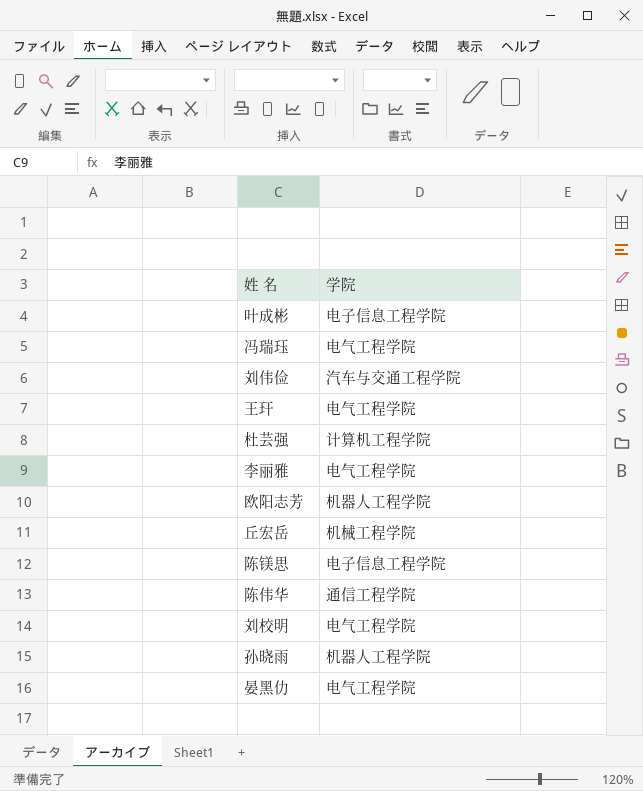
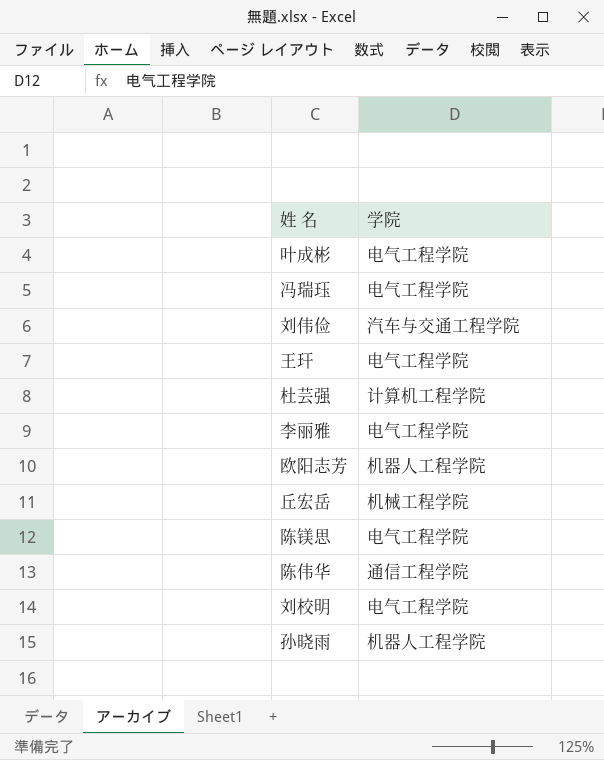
row 晏黑仂: 电气工程学院 -> none
叶成彬 | 学院: 电子信息工程学院 -> 电气工程学院
陈镁思 | 学院: 电子信息工程学院 -> 电气工程学院

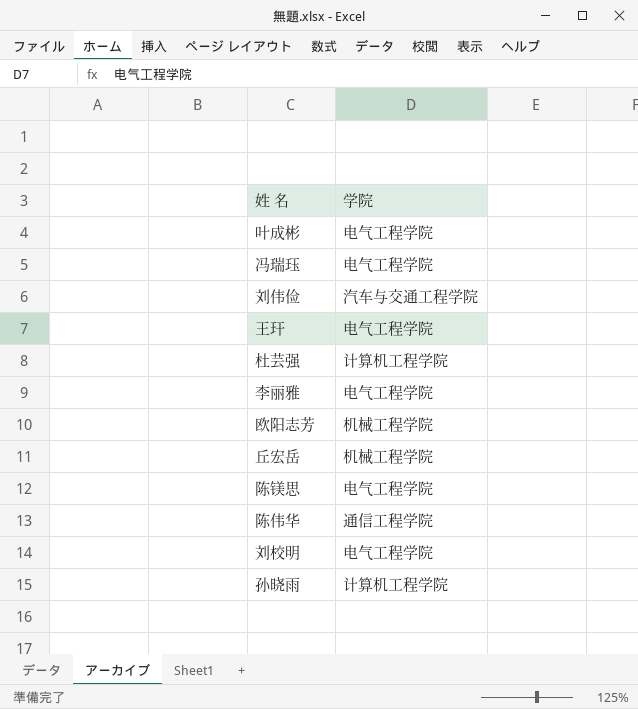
欧阳志芳 | 学院: 机器人工程学院 -> 机械工程学院
孙晓雨 | 学院: 机器人工程学院 -> 计算机工程学院

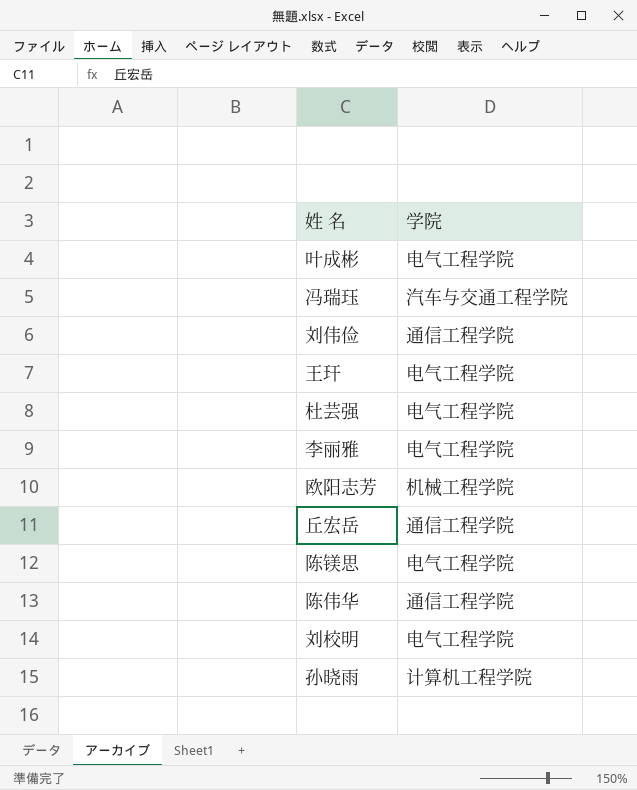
冯瑞珏 | 学院: 电气工程学院 -> 汽车与交通工程学院
刘伟俭 | 学院: 汽车与交通工程学院 -> 通信工程学院
杜芸强 | 学院: 计算机工程学院 -> 电气工程学院
丘宏岳 | 学院: 机械工程学院 -> 通信工程学院

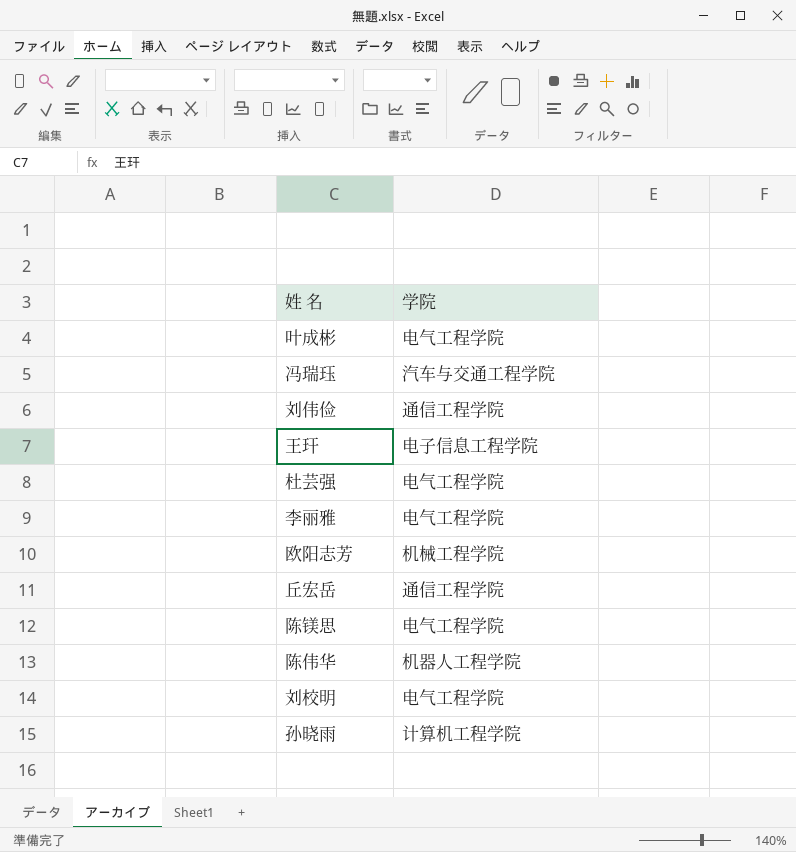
王玕 | 学院: 电气工程学院 -> 电子信息工程学院
陈伟华 | 学院: 通信工程学院 -> 机器人工程学院

